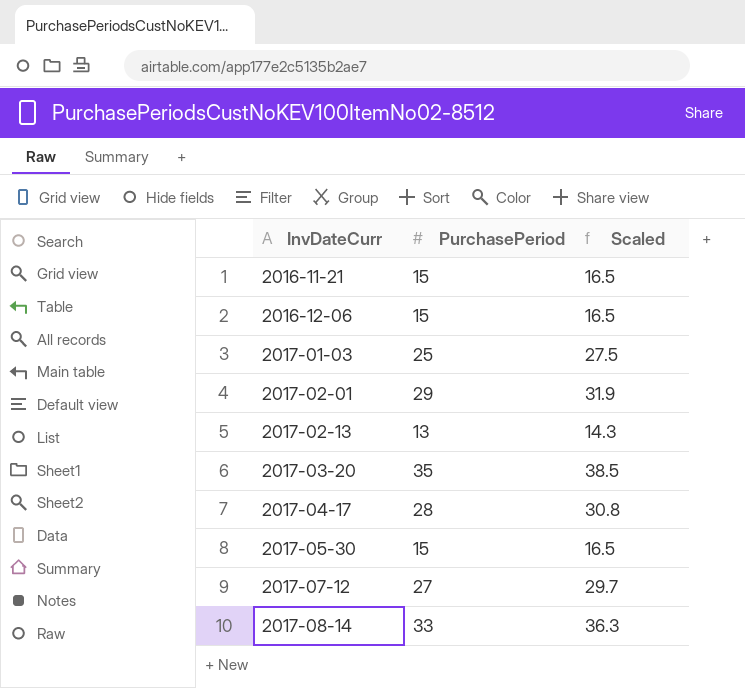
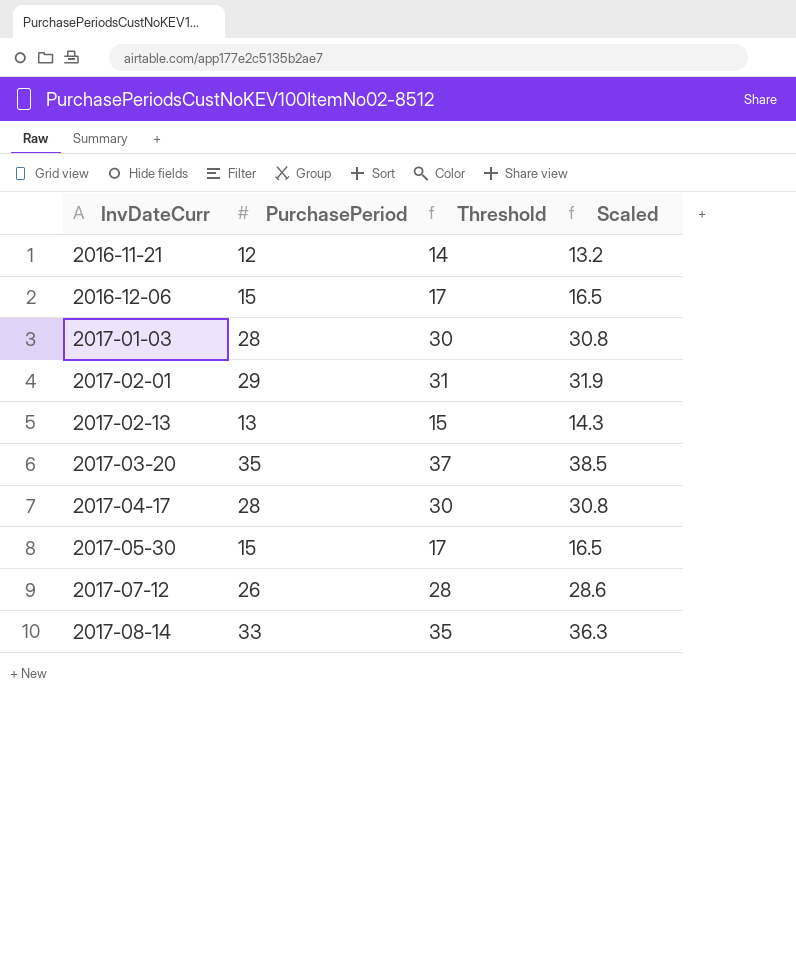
column Threshold | formula: none -> [PurchasePeriod] + 2
2016-11-21 | PurchasePeriod: 15 -> 12
2016-11-21 | Scaled: 16.5 -> 13.2
2017-01-03 | PurchasePeriod: 25 -> 28
2017-01-03 | Scaled: 27.5 -> 30.8
2017-07-12 | PurchasePeriod: 27 -> 26
2017-07-12 | Scaled: 29.7 -> 28.6

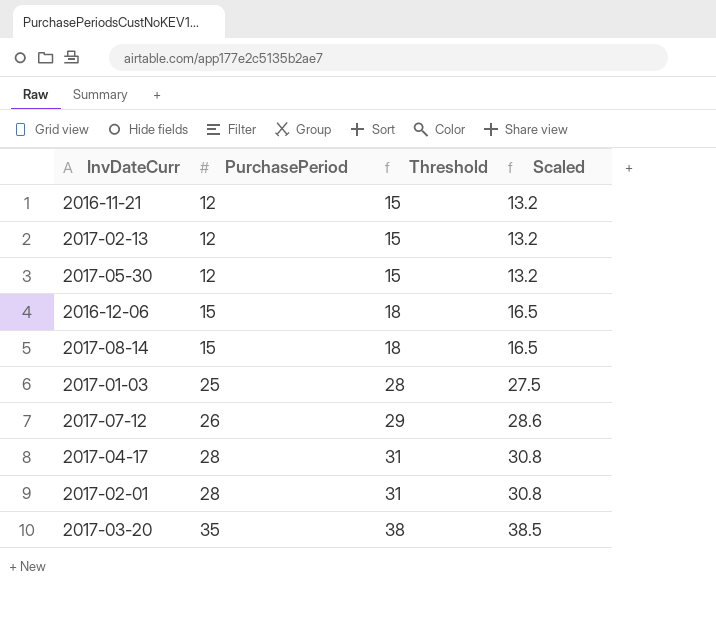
row order: InvDateCurr ascending -> PurchasePeriod ascending
column Threshold | formula: [PurchasePeriod] + 2 -> [PurchasePeriod] + 3
2017-02-13 | PurchasePeriod: 13 -> 12
2017-02-13 | Scaled: 14.3 -> 13.2
2017-05-30 | PurchasePeriod: 15 -> 12
2017-05-30 | Scaled: 16.5 -> 13.2
2017-08-14 | PurchasePeriod: 33 -> 15
2017-08-14 | Scaled: 36.3 -> 16.5
2017-01-03 | PurchasePeriod: 28 -> 25
2017-01-03 | Scaled: 30.8 -> 27.5
2017-02-01 | PurchasePeriod: 29 -> 28
2017-02-01 | Scaled: 31.9 -> 30.8

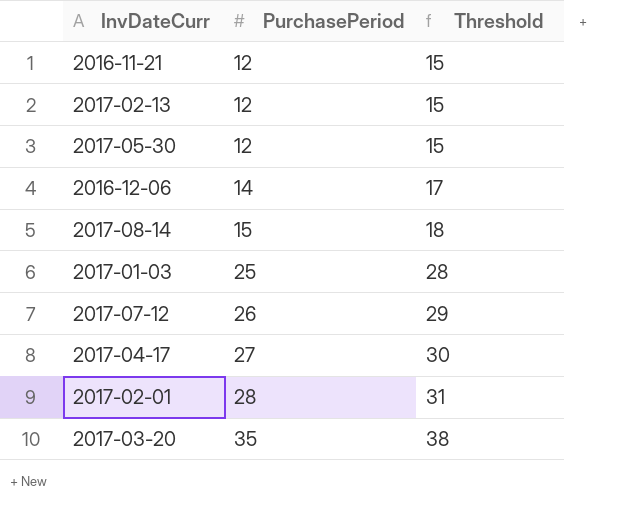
column Scaled | formula: [PurchasePeriod] * 1.1 -> none
2016-12-06 | PurchasePeriod: 15 -> 14
2016-12-06 | Threshold: 18 -> 17
2017-04-17 | PurchasePeriod: 28 -> 27
2017-04-17 | Threshold: 31 -> 30

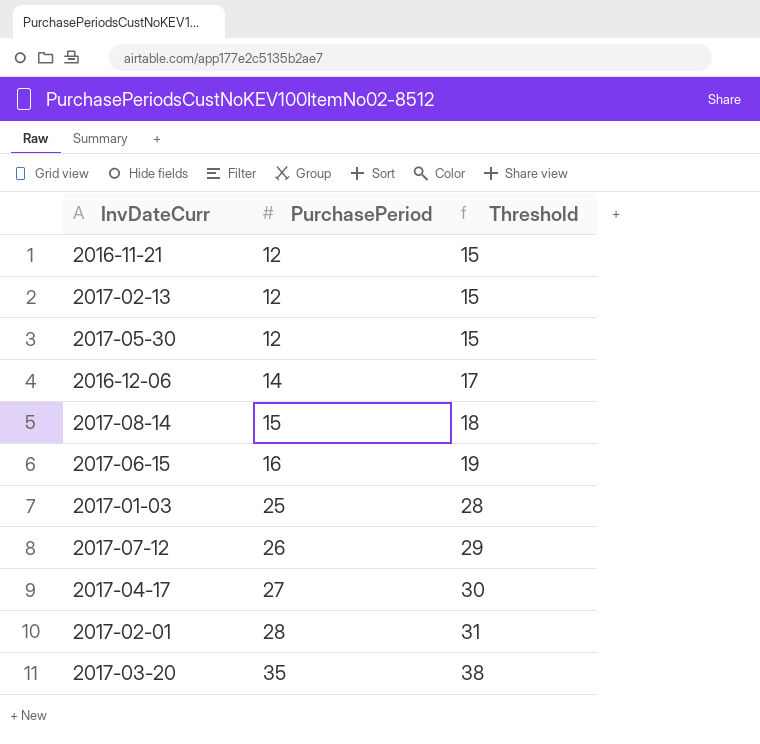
row 2017-06-15: none -> 16 | 19

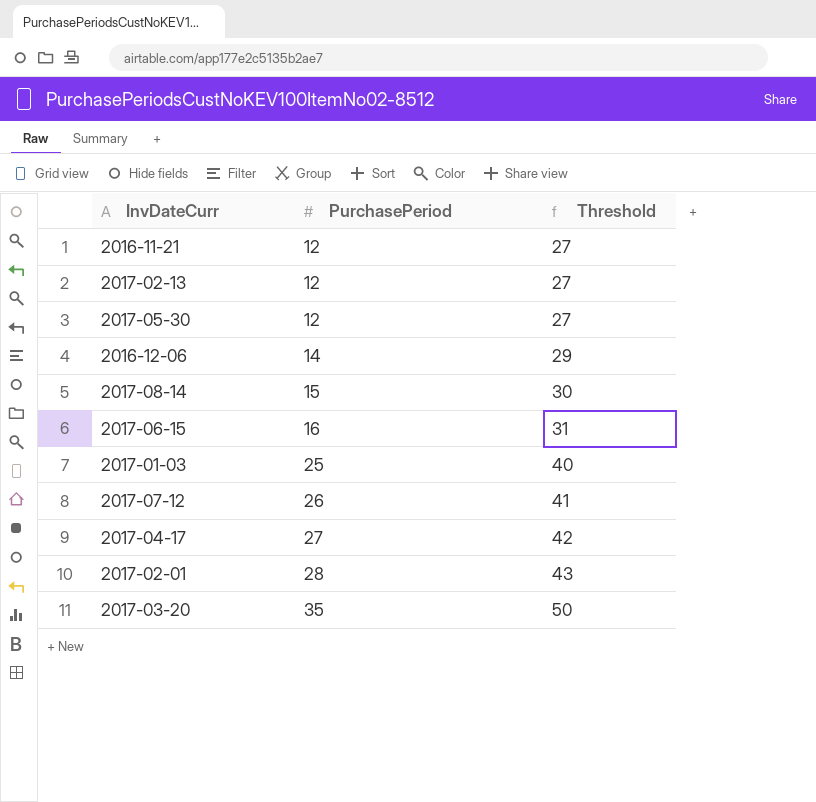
column Threshold | formula: [PurchasePeriod] + 3 -> [PurchasePeriod] + 15

